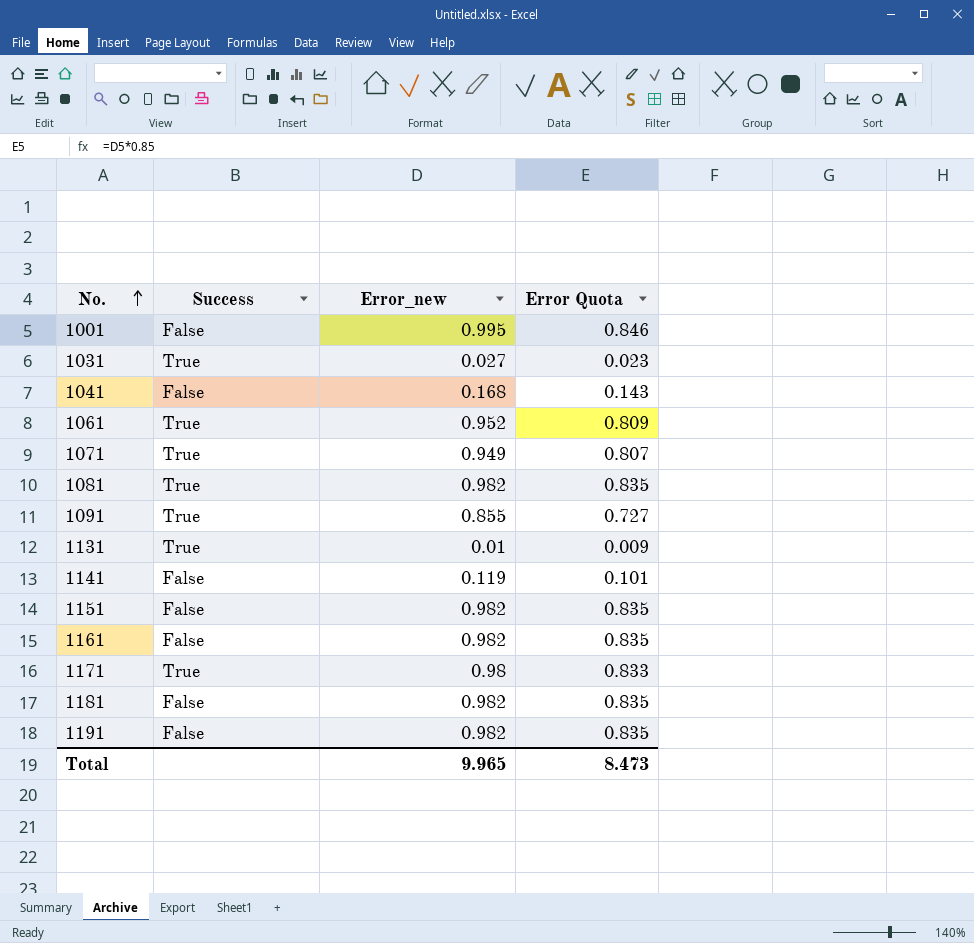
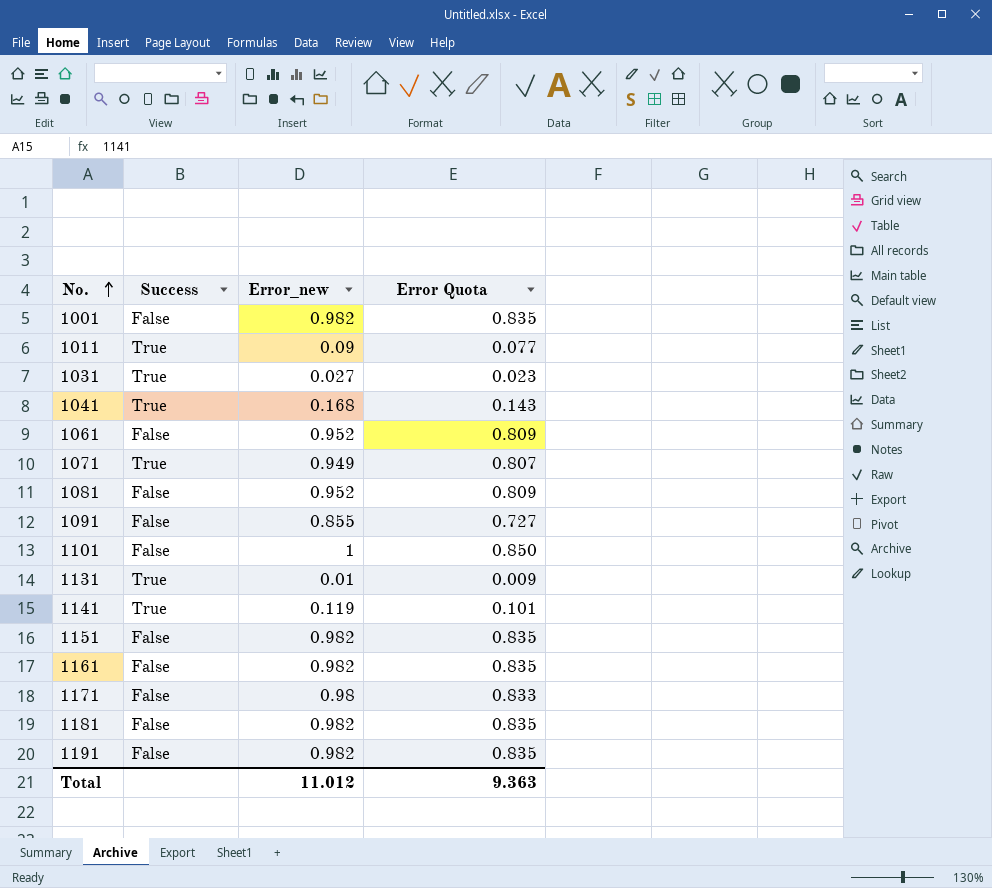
1001 | Error_new: 0.995 -> 0.982
1001 | Error Quota: 0.846 -> 0.835
row 1011: none -> True | 0.09 | 0.077
1041 | Success: False -> True
1061 | Success: True -> False
1081 | Success: True -> False
1081 | Error_new: 0.982 -> 0.952
1081 | Error Quota: 0.835 -> 0.809
1091 | Success: True -> False
row 1101: none -> False | 1 | 0.850
1141 | Success: False -> True
1171 | Success: True -> False
Total | Error_new: 9.965 -> 11.012
Total | Error Quota: 8.473 -> 9.363

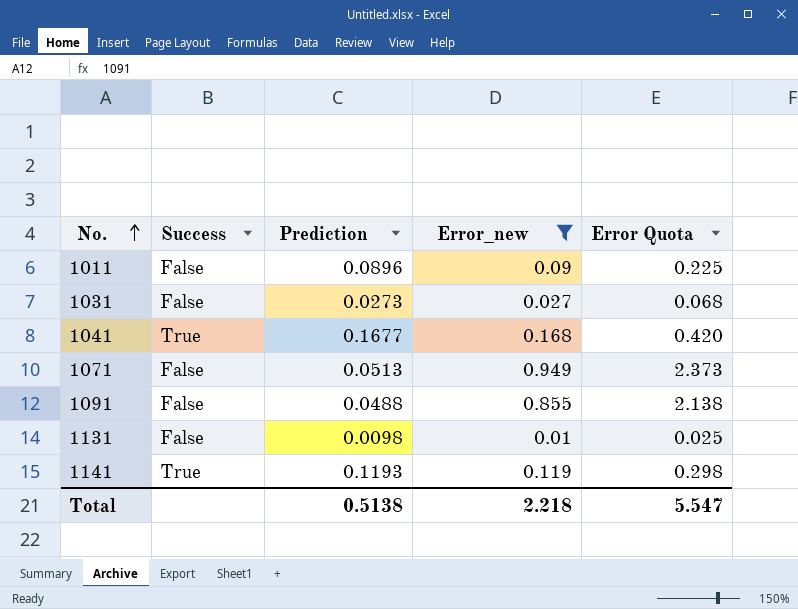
filter: none -> Error_new <= 0.949
column Prediction | position: none -> 3
column Error Quota | formula: [Error_new] * 0.85 -> [Error_new] * 2.5
1011 | Success: True -> False
1031 | Success: True -> False
1071 | Success: True -> False
1131 | Success: True -> False
Total | Error_new: 11.012 -> 2.218
Total | Error Quota: 9.363 -> 5.547

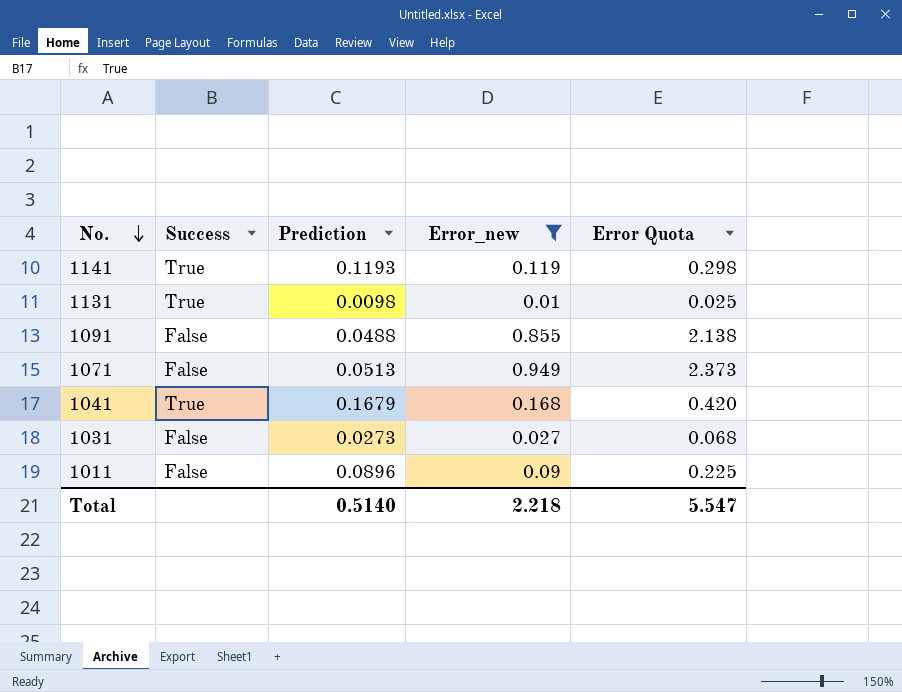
row order: No. ascending -> No. descending
1131 | Success: False -> True
1041 | Prediction: 0.1677 -> 0.1679
Total | Prediction: 0.5138 -> 0.5140

